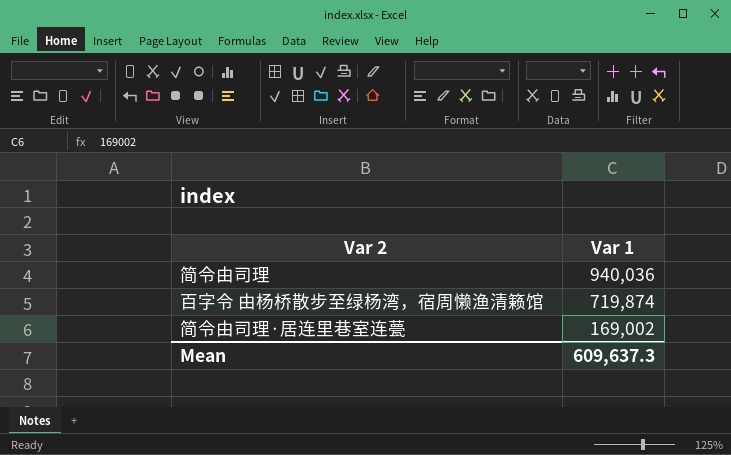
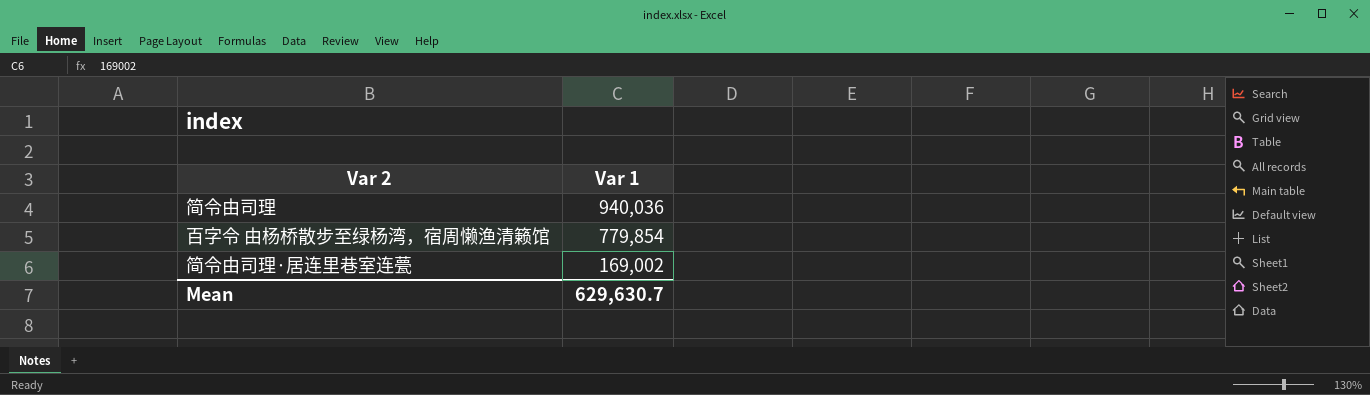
百字令 由杨桥散步至绿杨湾，宿周懒渔清籁馆 | Var 1: 719,874 -> 779,854
Mean | Var 1: 609,637.3 -> 629,630.7

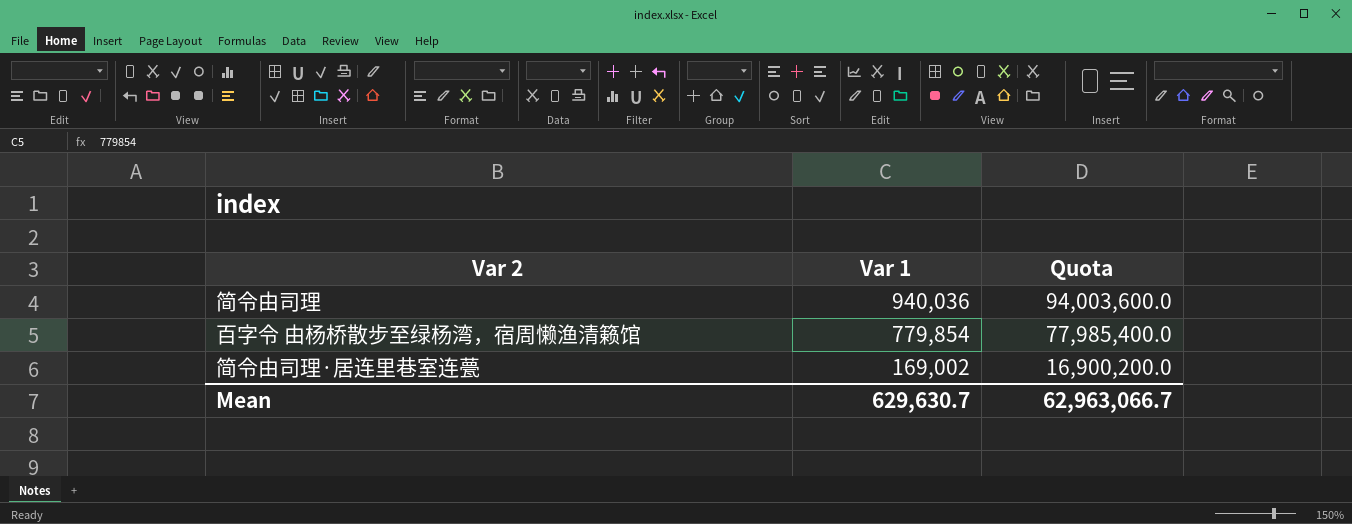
column Quota | formula: none -> [Var 1] * 100

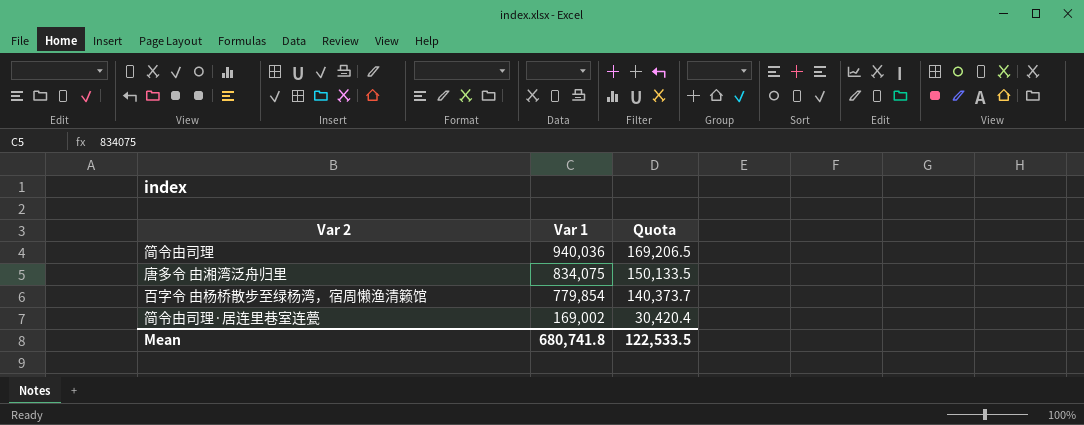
column Quota | formula: [Var 1] * 100 -> [Var 1] * 0.18
row 唐多令 由湘湾泛舟归里: none -> 834,075 | 150,133.5
Mean | Var 1: 629,630.7 -> 680,741.8
Mean | Quota: 62,963,066.7 -> 122,533.5

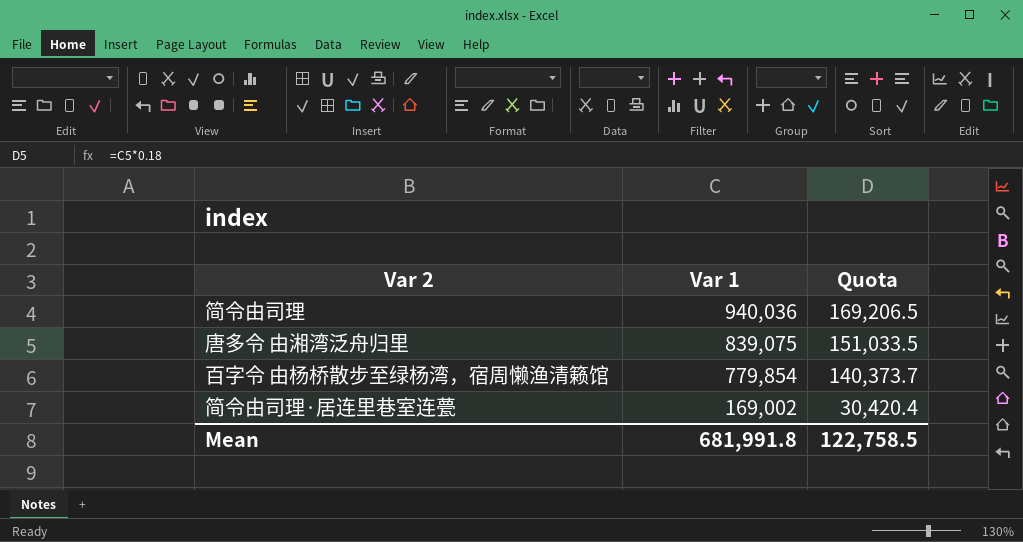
唐多令 由湘湾泛舟归里 | Var 1: 834,075 -> 839,075
唐多令 由湘湾泛舟归里 | Quota: 150,133.5 -> 151,033.5
Mean | Var 1: 680,741.8 -> 681,991.8
Mean | Quota: 122,533.5 -> 122,758.5

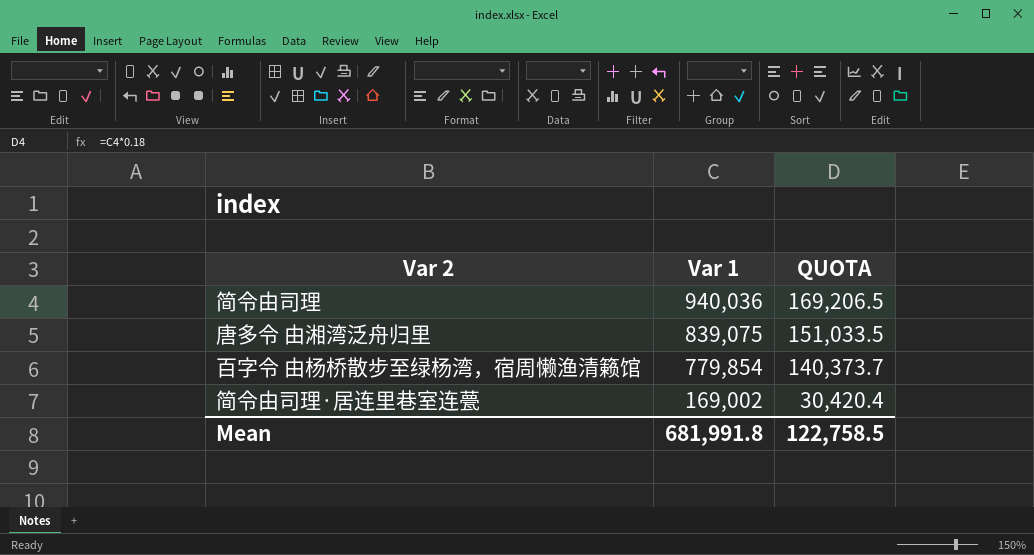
column name: Quota -> QUOTA

